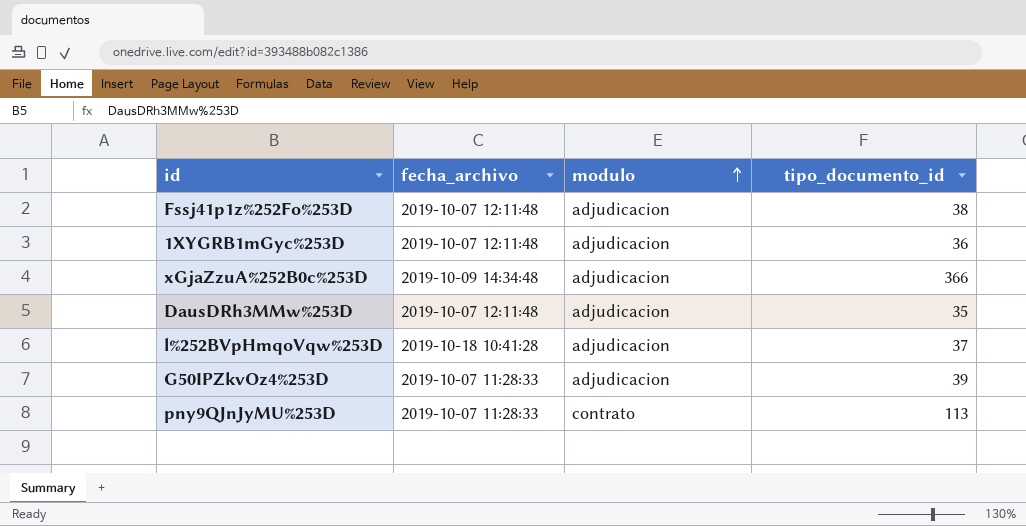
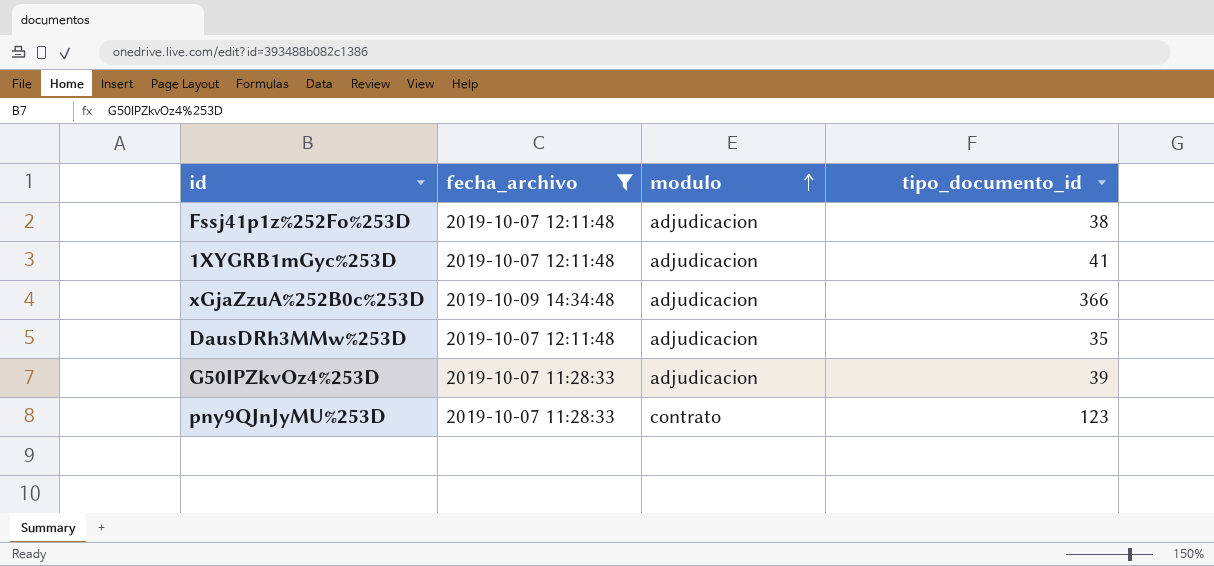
filter: none -> fecha_archivo != 2019-10-18 10:41:28
1XYGRB1mGyc%253D | tipo_documento_id: 36 -> 41
pny9QJnJyMU%253D | tipo_documento_id: 113 -> 123

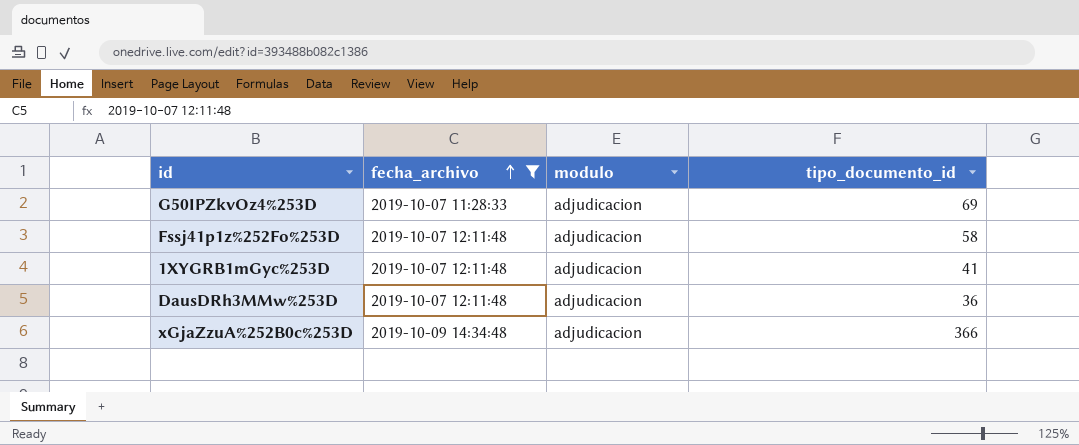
row order: modulo ascending -> fecha_archivo ascending
row pny9QJnJyMU%253D: 2019-10-07 11:28:33 | contrato | 123 -> none
G50IPZkvOz4%253D | tipo_documento_id: 39 -> 69
Fssj41p1z%252Fo%253D | tipo_documento_id: 38 -> 58
DausDRh3MMw%253D | tipo_documento_id: 35 -> 36

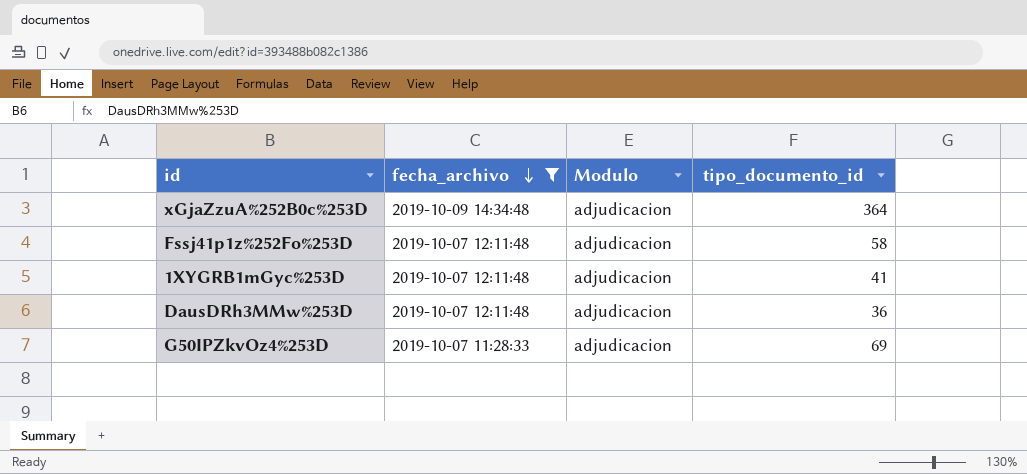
row order: fecha_archivo ascending -> fecha_archivo descending
column name: modulo -> Modulo
xGjaZzuA%252B0c%253D | tipo_documento_id: 366 -> 364

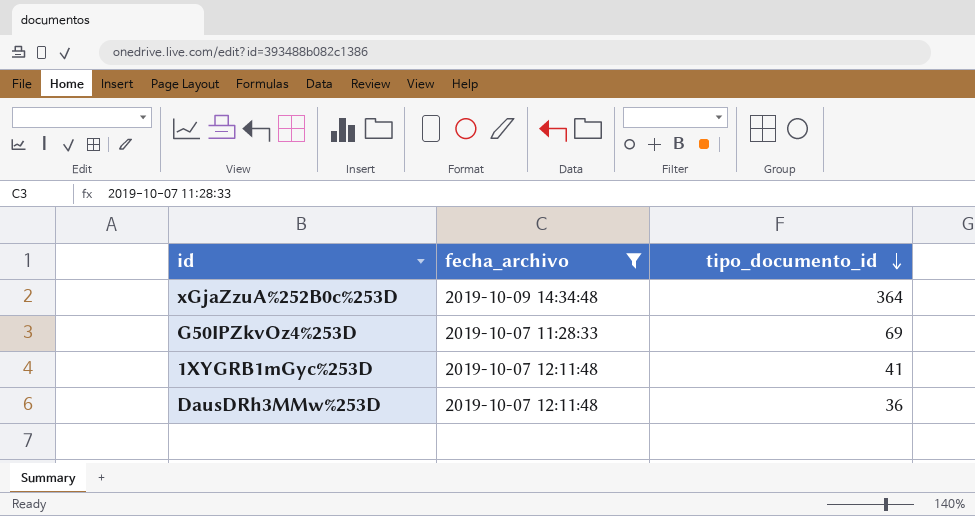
row order: fecha_archivo descending -> tipo_documento_id descending
column Modulo | position: 3 -> none
row Fssj41p1z%252Fo%253D: 2019-10-07 12:11:48 | adjudicacion | 58 -> none

